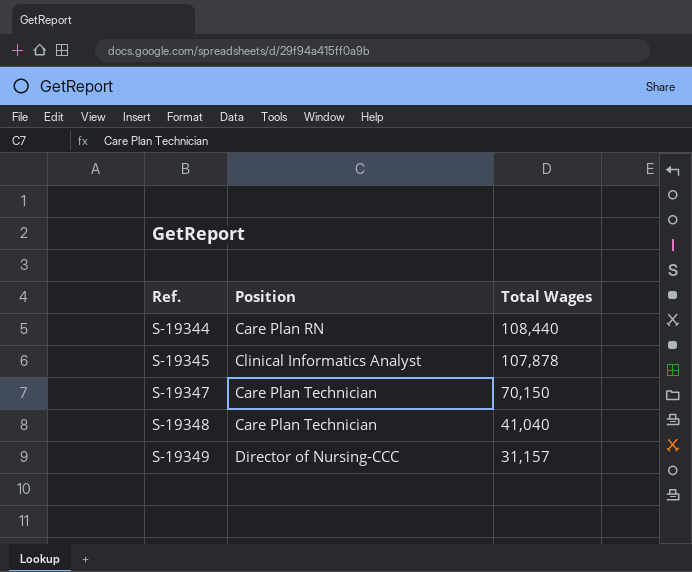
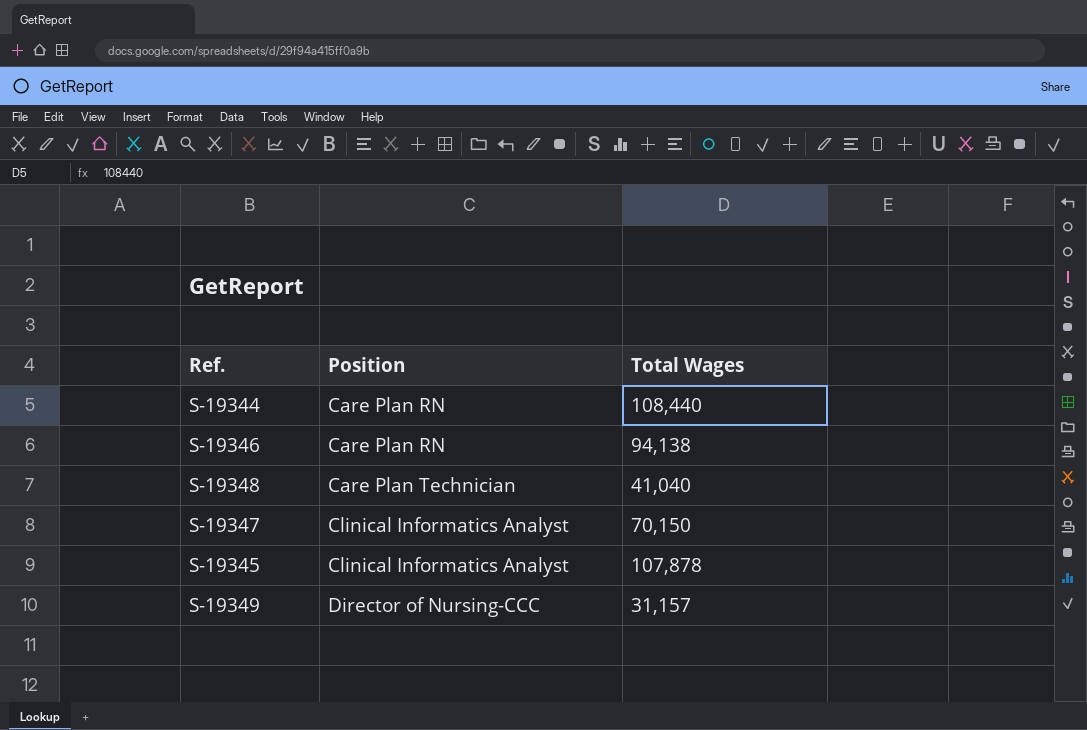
row order: Ref. ascending -> Position ascending
row S-19346: none -> Care Plan RN | 94,138
S-19347 | Position: Care Plan Technician -> Clinical Informatics Analyst

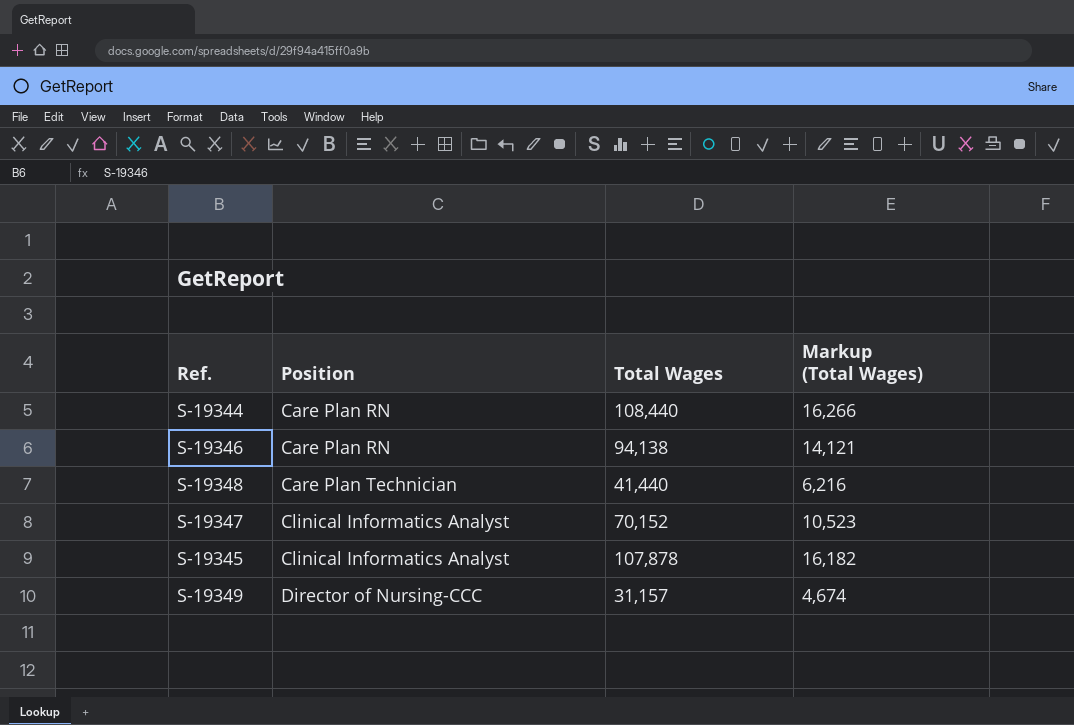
column Markup (Total Wages) | formula: none -> [Total Wages] * 0.15
S-19348 | Total Wages: 41,040 -> 41,440
S-19347 | Total Wages: 70,150 -> 70,152

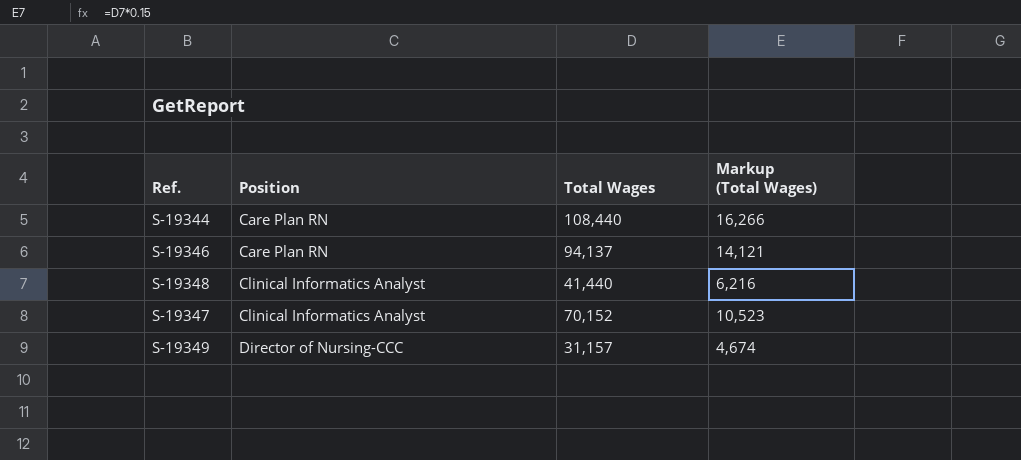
row S-19345: Clinical Informatics Analyst | 107,878 | 16,182 -> none
S-19346 | Total Wages: 94,138 -> 94,137
S-19348 | Position: Care Plan Technician -> Clinical Informatics Analyst

